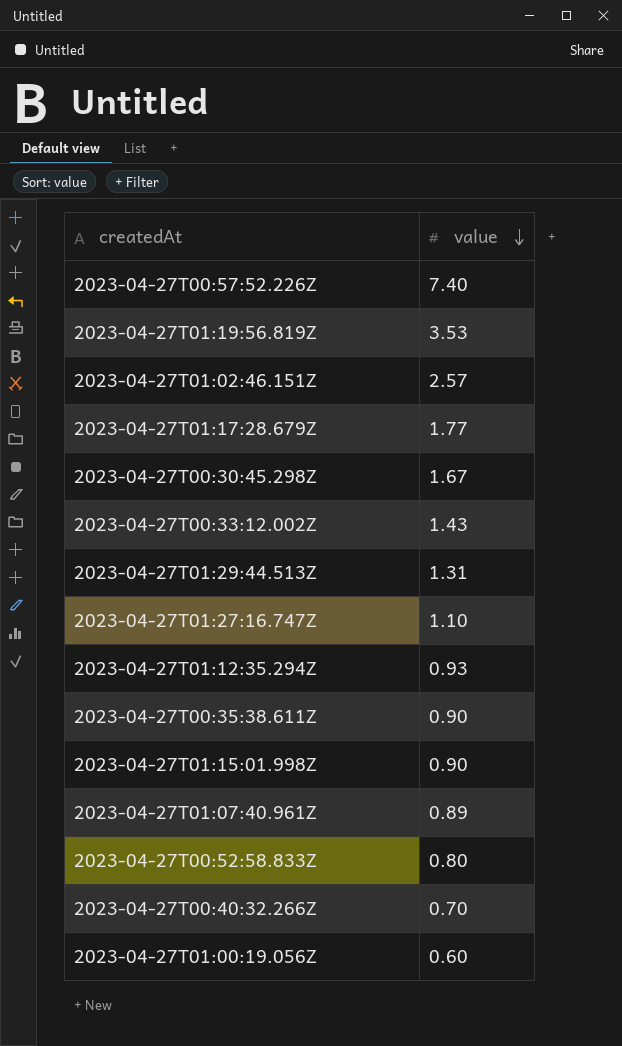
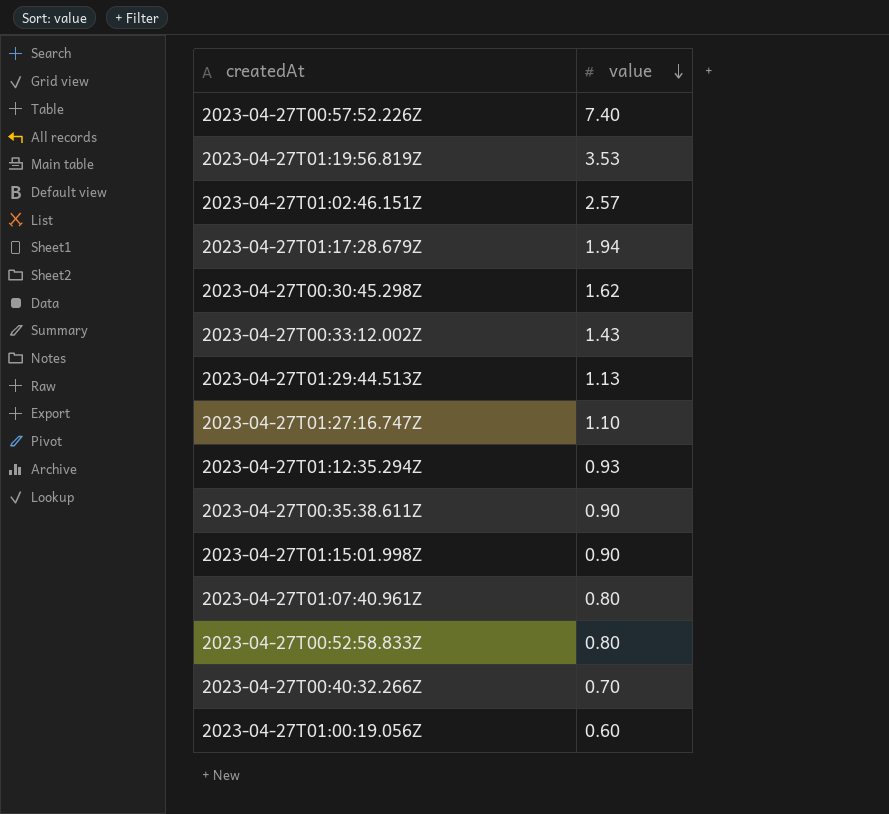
2023-04-27T01:17:28.679Z | value: 1.77 -> 1.94
2023-04-27T00:30:45.298Z | value: 1.67 -> 1.62
2023-04-27T01:29:44.513Z | value: 1.31 -> 1.13
2023-04-27T01:07:40.961Z | value: 0.89 -> 0.80

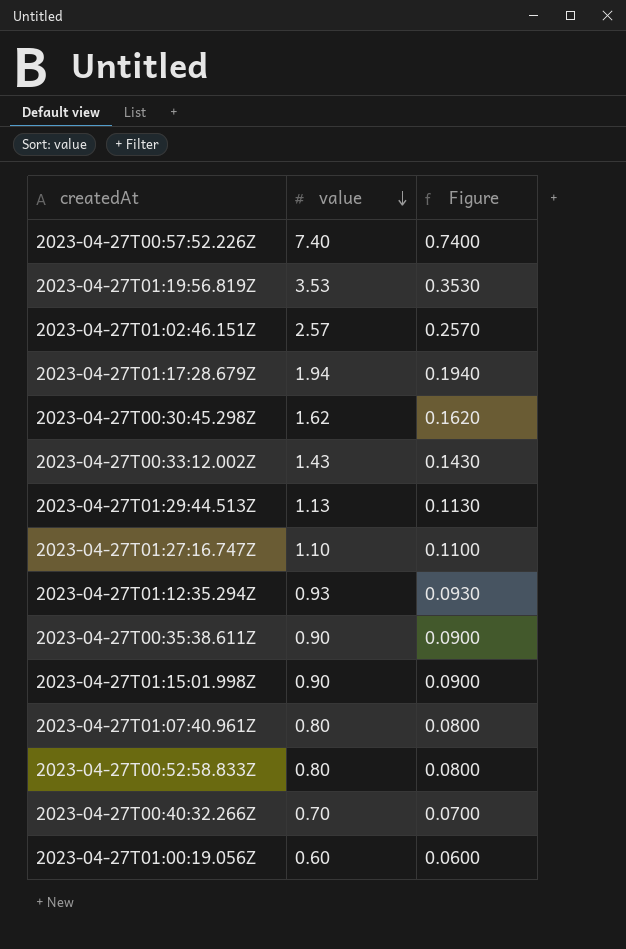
column Figure | formula: none -> [value] * 0.1

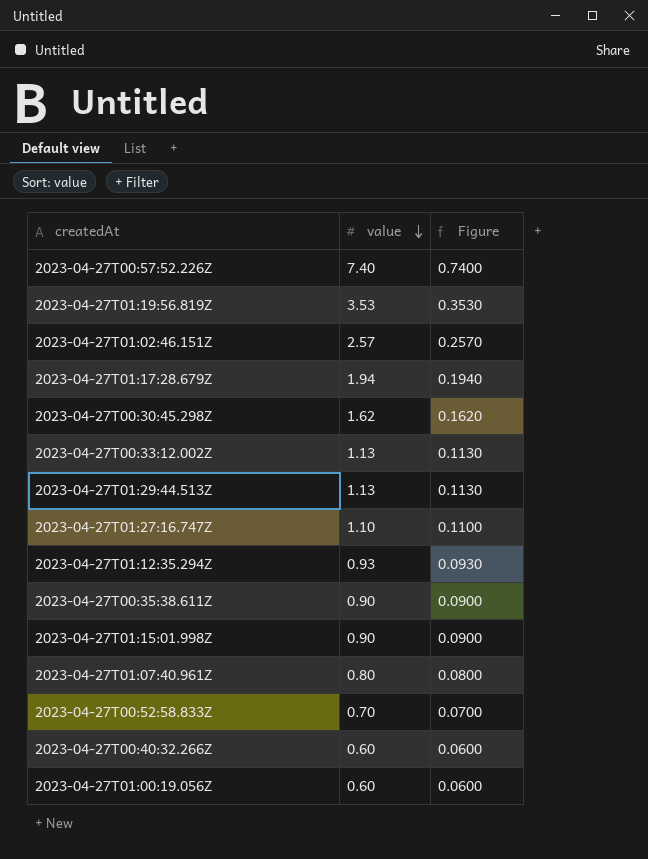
2023-04-27T00:33:12.002Z | value: 1.43 -> 1.13
2023-04-27T00:33:12.002Z | Figure: 0.1430 -> 0.1130
2023-04-27T00:52:58.833Z | value: 0.80 -> 0.70
2023-04-27T00:52:58.833Z | Figure: 0.0800 -> 0.0700
2023-04-27T00:40:32.266Z | value: 0.70 -> 0.60
2023-04-27T00:40:32.266Z | Figure: 0.0700 -> 0.0600

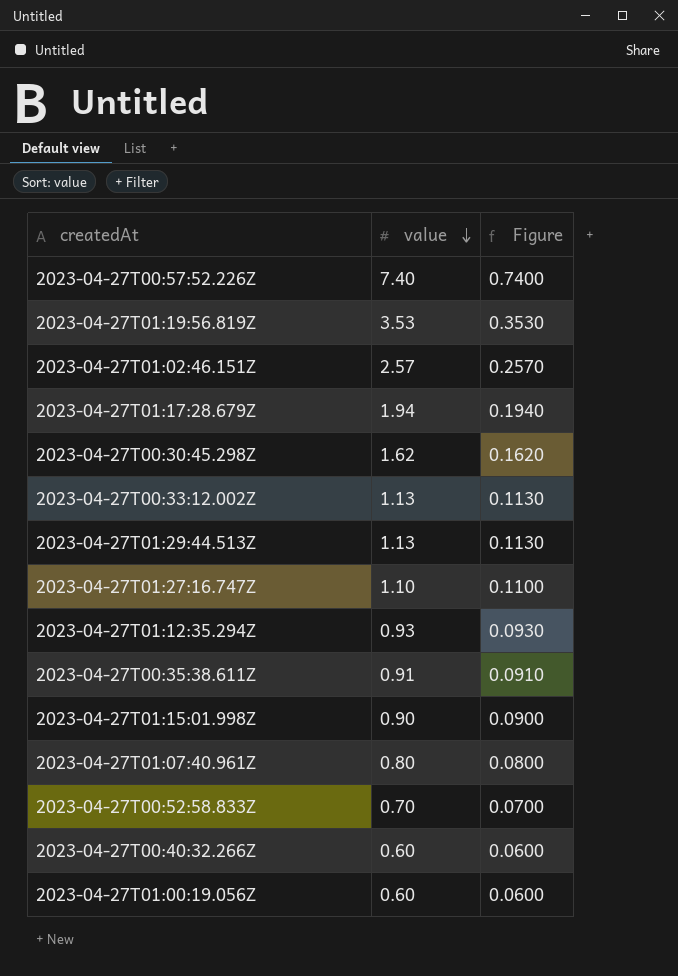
2023-04-27T00:35:38.611Z | value: 0.90 -> 0.91
2023-04-27T00:35:38.611Z | Figure: 0.0900 -> 0.0910

